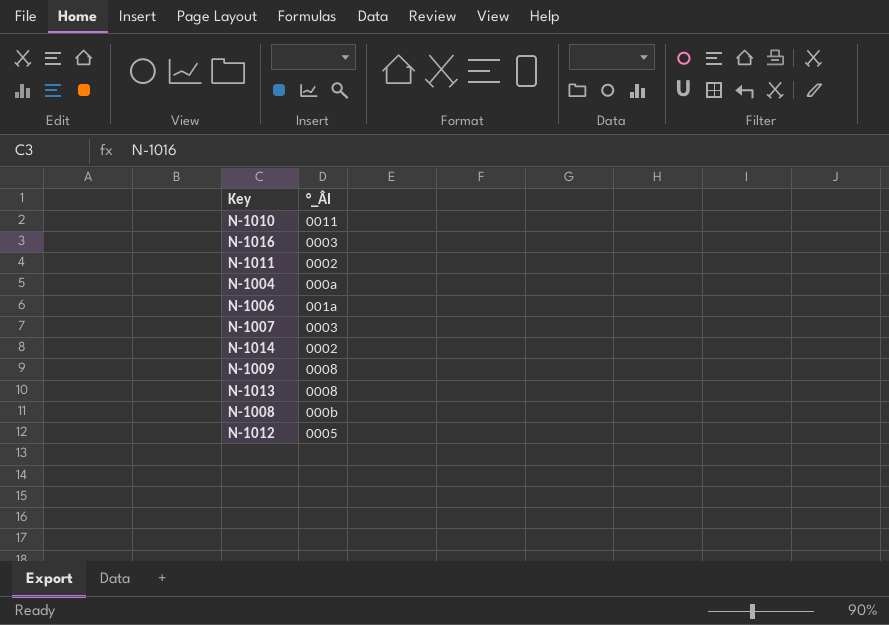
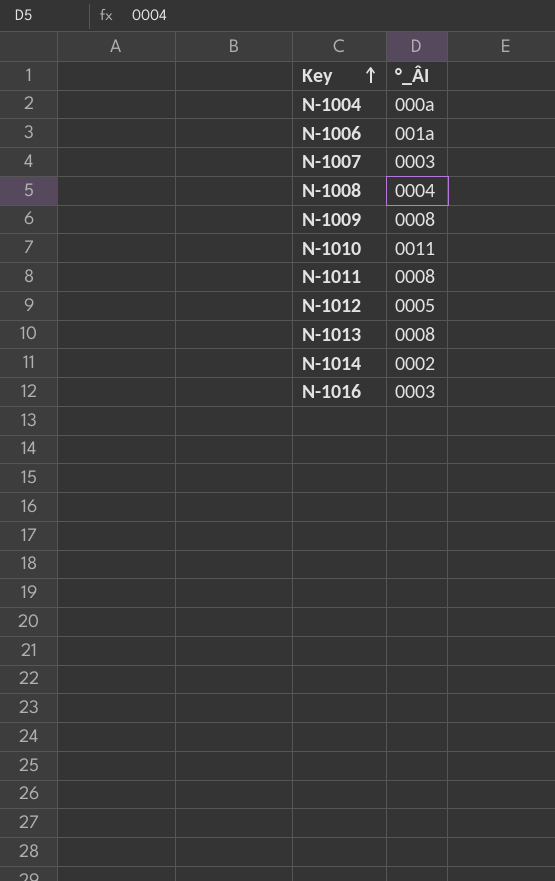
row order: none -> Key ascending
N-1008 | °_ÂI: 000b -> 0004
N-1011 | °_ÂI: 0002 -> 0008

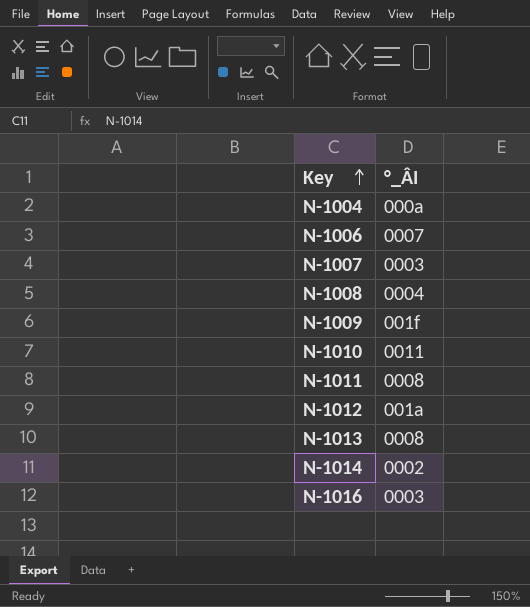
N-1006 | °_ÂI: 001a -> 0007
N-1009 | °_ÂI: 0008 -> 001f
N-1012 | °_ÂI: 0005 -> 001a

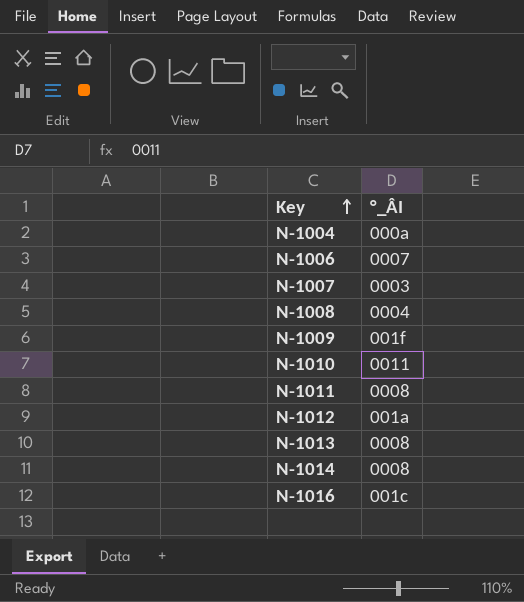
N-1014 | °_ÂI: 0002 -> 0008
N-1016 | °_ÂI: 0003 -> 001c

